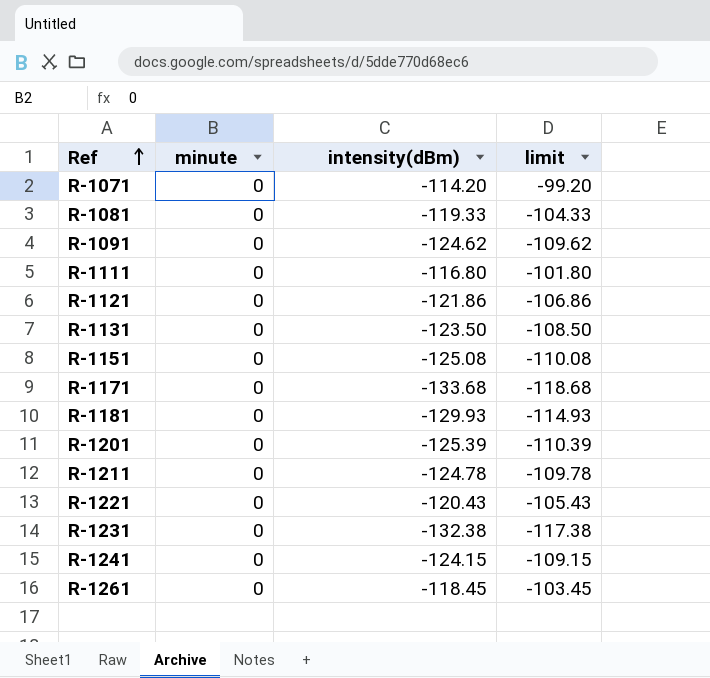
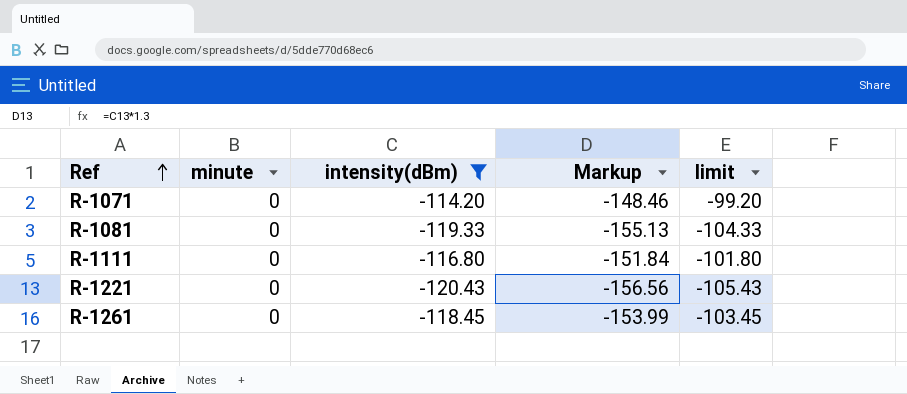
filter: none -> intensity(dBm) >= -120.43
column Markup | formula: none -> [intensity(dBm)] * 1.3

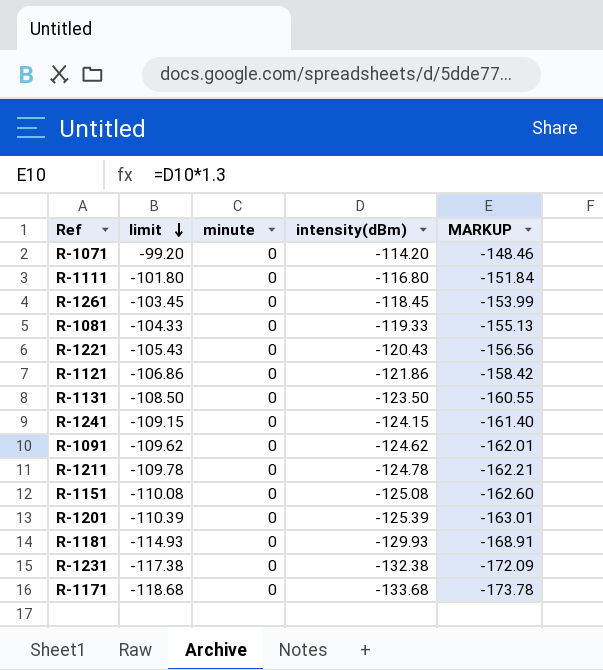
filter: intensity(dBm) >= -120.43 -> none
row order: Ref ascending -> limit descending
column limit | position: 5 -> 2
column name: Markup -> MARKUP

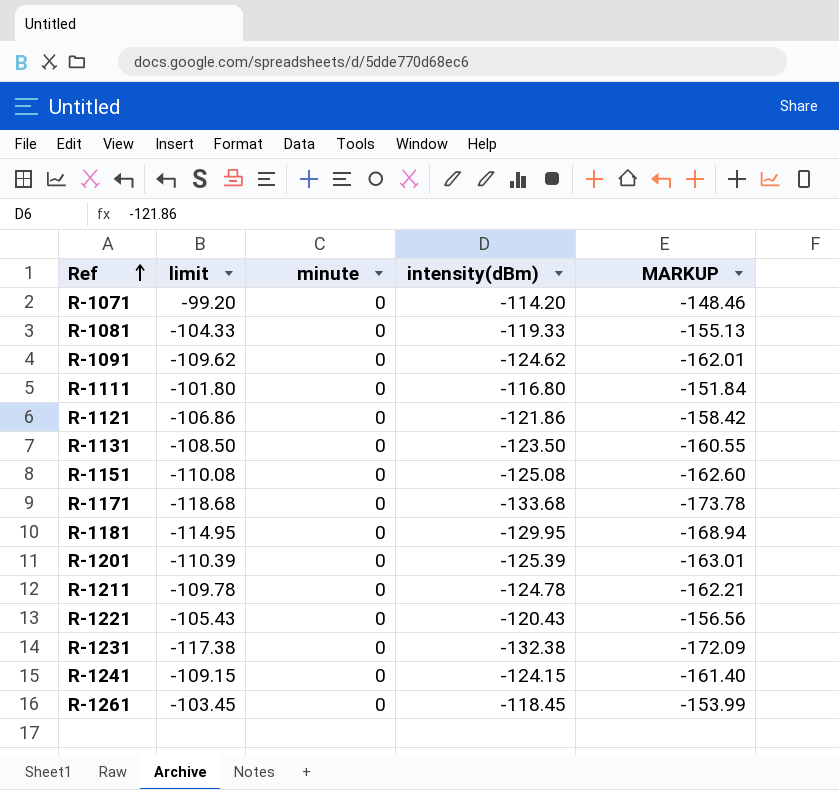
row order: limit descending -> Ref ascending
R-1181 | limit: -114.93 -> -114.95
R-1181 | intensity(dBm): -129.93 -> -129.95
R-1181 | MARKUP: -168.91 -> -168.94

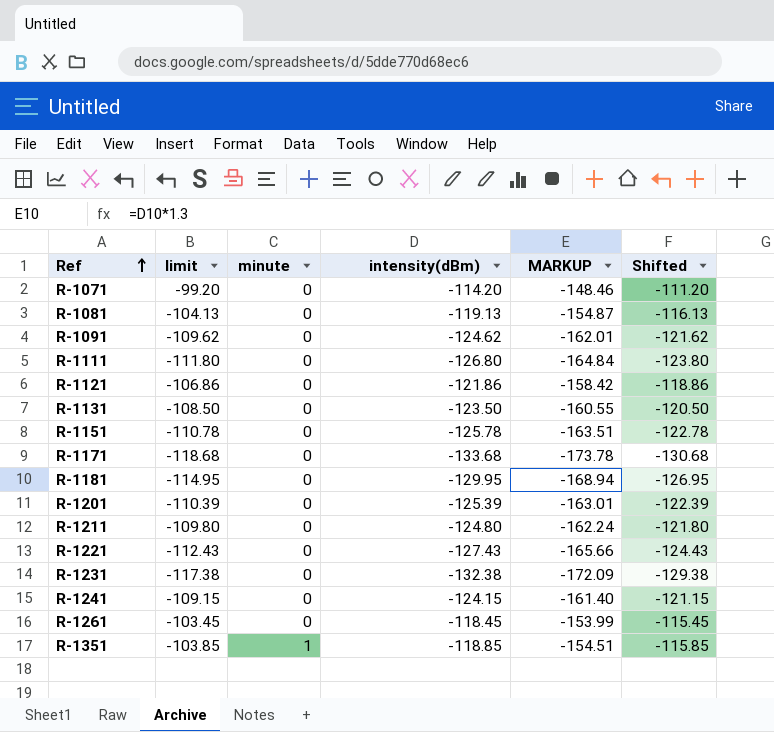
column Shifted | formula: none -> [intensity(dBm)] + 3
R-1081 | limit: -104.33 -> -104.13
R-1081 | intensity(dBm): -119.33 -> -119.13
R-1081 | MARKUP: -155.13 -> -154.87
R-1111 | limit: -101.80 -> -111.80
R-1111 | intensity(dBm): -116.80 -> -126.80
R-1111 | MARKUP: -151.84 -> -164.84
R-1151 | limit: -110.08 -> -110.78
R-1151 | intensity(dBm): -125.08 -> -125.78
R-1151 | MARKUP: -162.60 -> -163.51
R-1211 | limit: -109.78 -> -109.80
R-1211 | intensity(dBm): -124.78 -> -124.80
R-1211 | MARKUP: -162.21 -> -162.24
R-1221 | limit: -105.43 -> -112.43
R-1221 | intensity(dBm): -120.43 -> -127.43
R-1221 | MARKUP: -156.56 -> -165.66
row R-1351: none -> -103.85 | 1 | -118.85 | -154.51 | -115.85

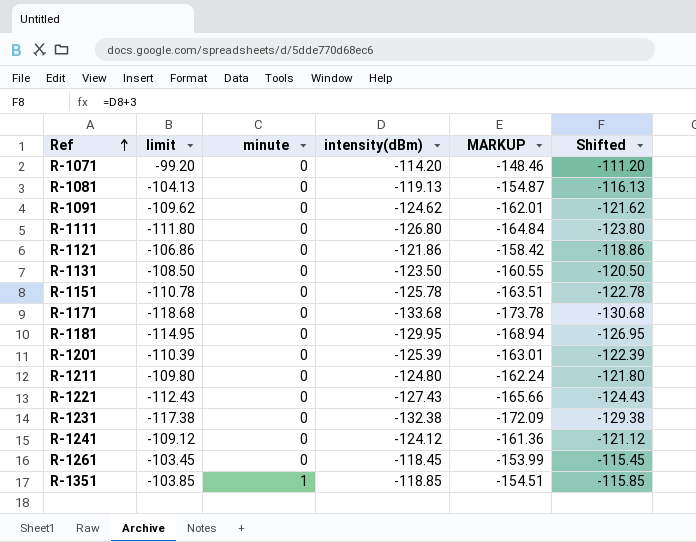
R-1241 | limit: -109.15 -> -109.12
R-1241 | intensity(dBm): -124.15 -> -124.12
R-1241 | MARKUP: -161.40 -> -161.36
R-1241 | Shifted: -121.15 -> -121.12

